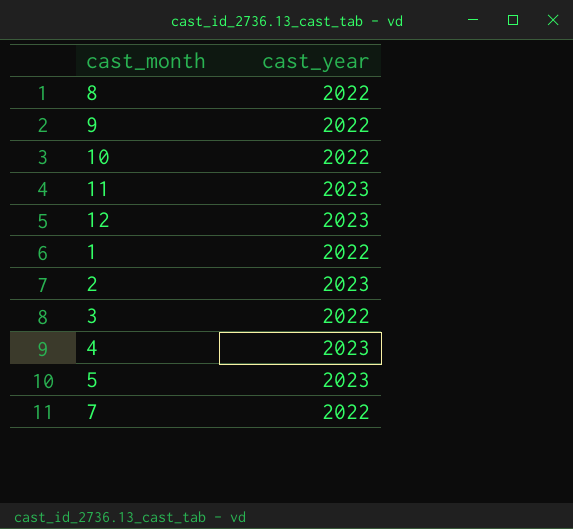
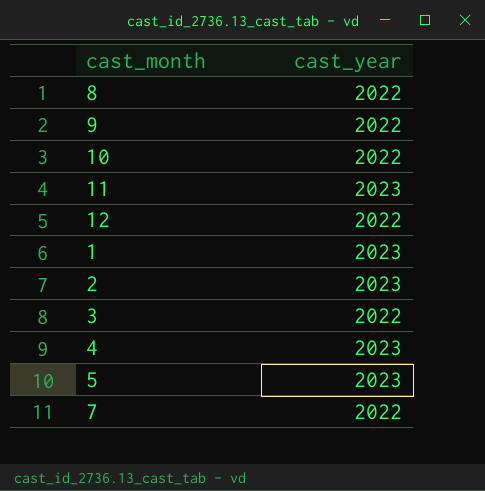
12 | cast_year: 2023 -> 2022
1 | cast_year: 2022 -> 2023

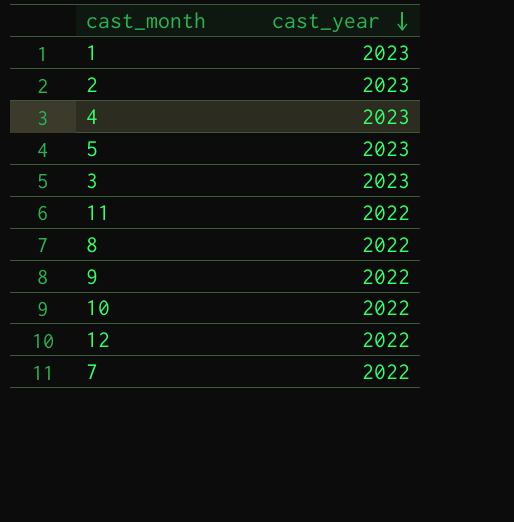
row order: none -> cast_year descending
3 | cast_year: 2022 -> 2023
11 | cast_year: 2023 -> 2022

